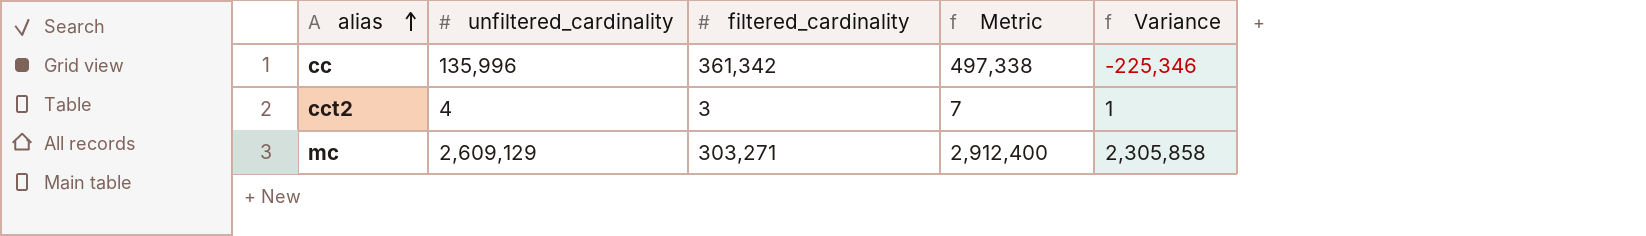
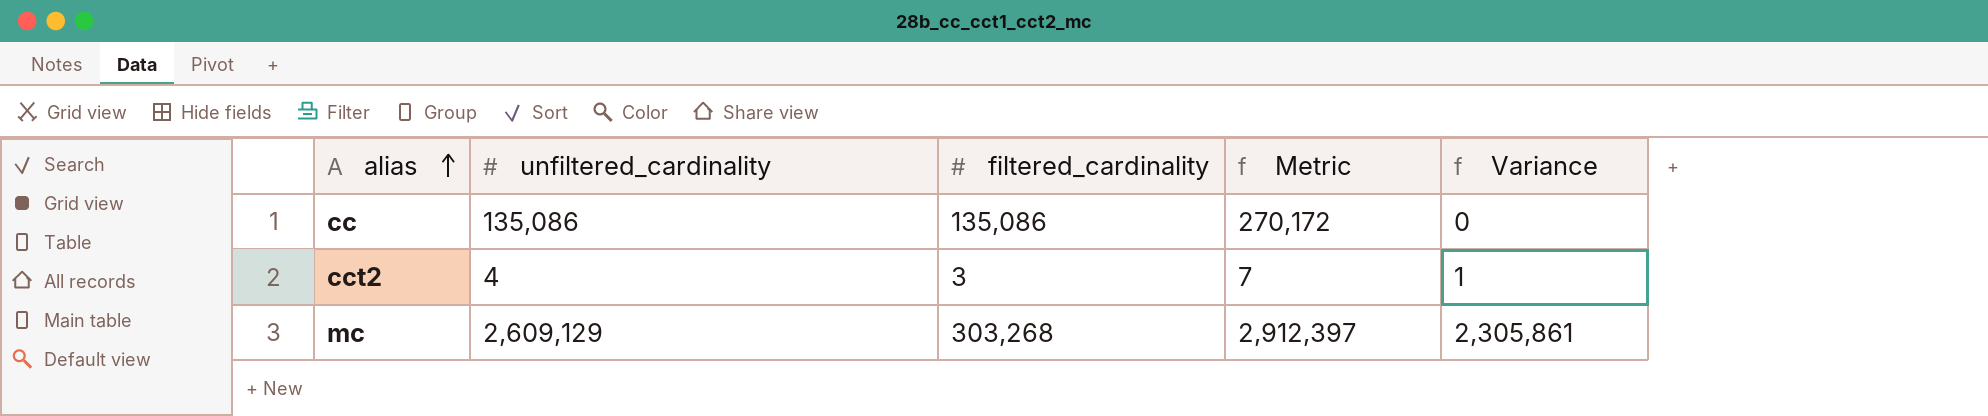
cc | unfiltered_cardinality: 135,996 -> 135,086
cc | filtered_cardinality: 361,342 -> 135,086
cc | Metric: 497,338 -> 270,172
cc | Variance: -225,346 -> 0
mc | filtered_cardinality: 303,271 -> 303,268
mc | Metric: 2,912,400 -> 2,912,397
mc | Variance: 2,305,858 -> 2,305,861

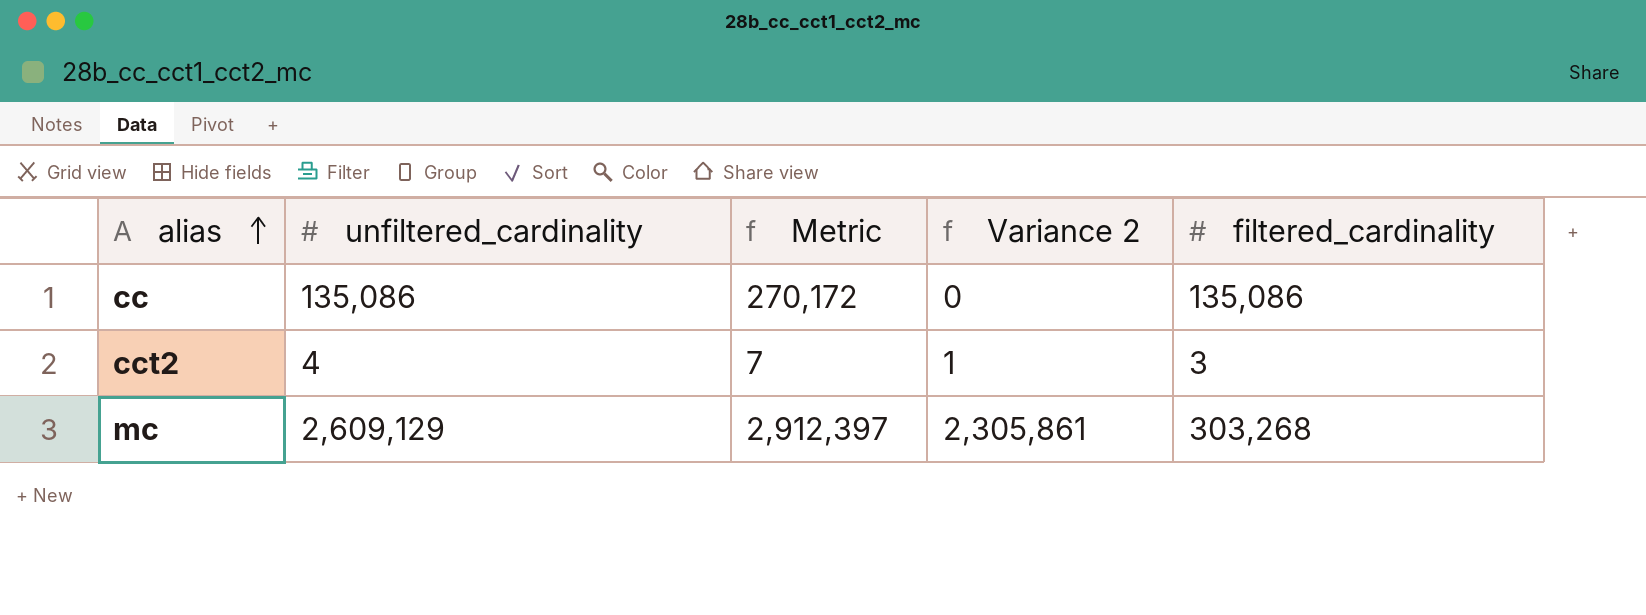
column name: Variance -> Variance 2
column filtered_cardinality | position: 3 -> 5

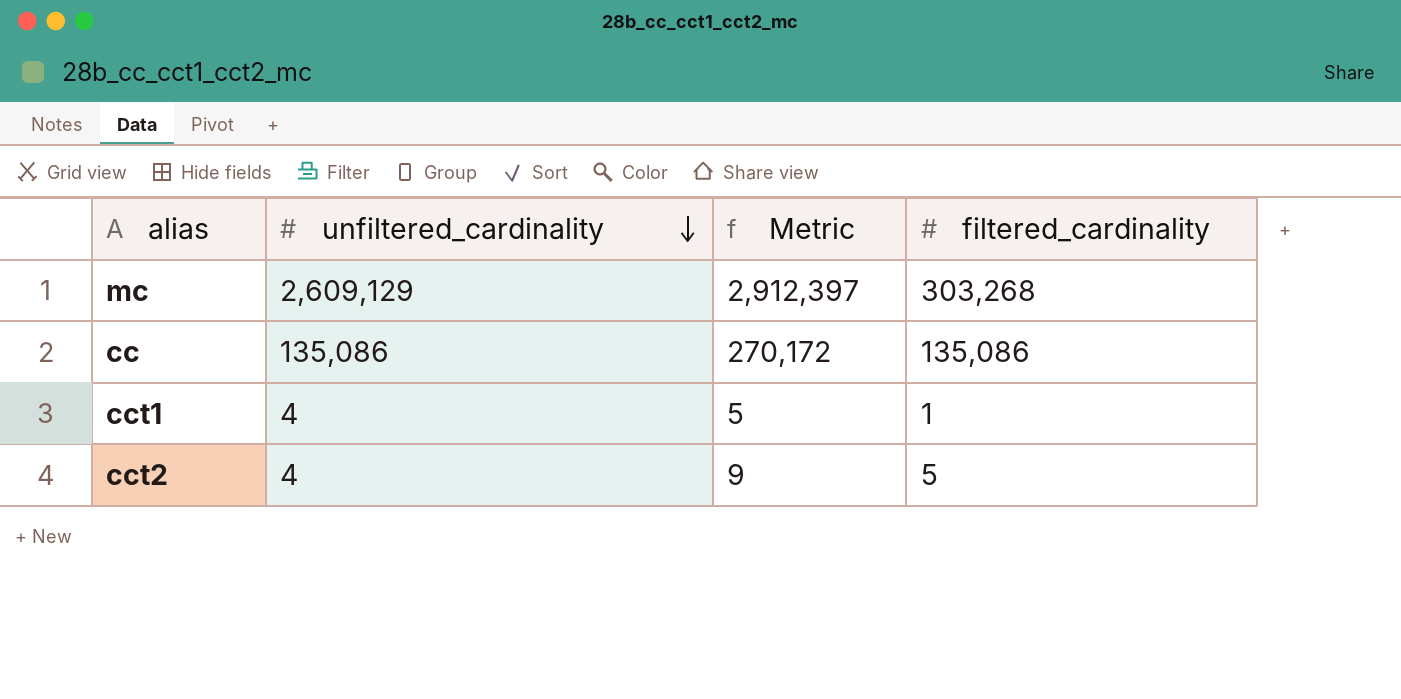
row order: alias ascending -> unfiltered_cardinality descending
column Variance 2 | formula: [unfiltered_cardinality] - [filtered_cardinality] -> none
row cct1: none -> 4 | 5 | 1
cct2 | Metric: 7 -> 9
cct2 | filtered_cardinality: 3 -> 5

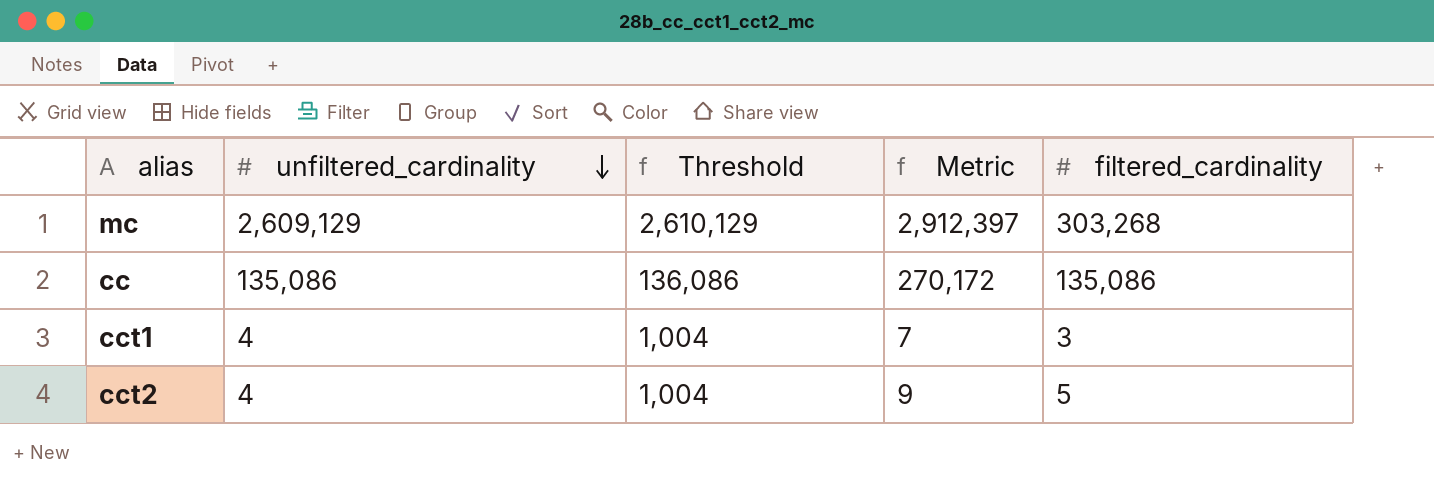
column Threshold | formula: none -> [unfiltered_cardinality] + 1000
cct1 | Metric: 5 -> 7
cct1 | filtered_cardinality: 1 -> 3

